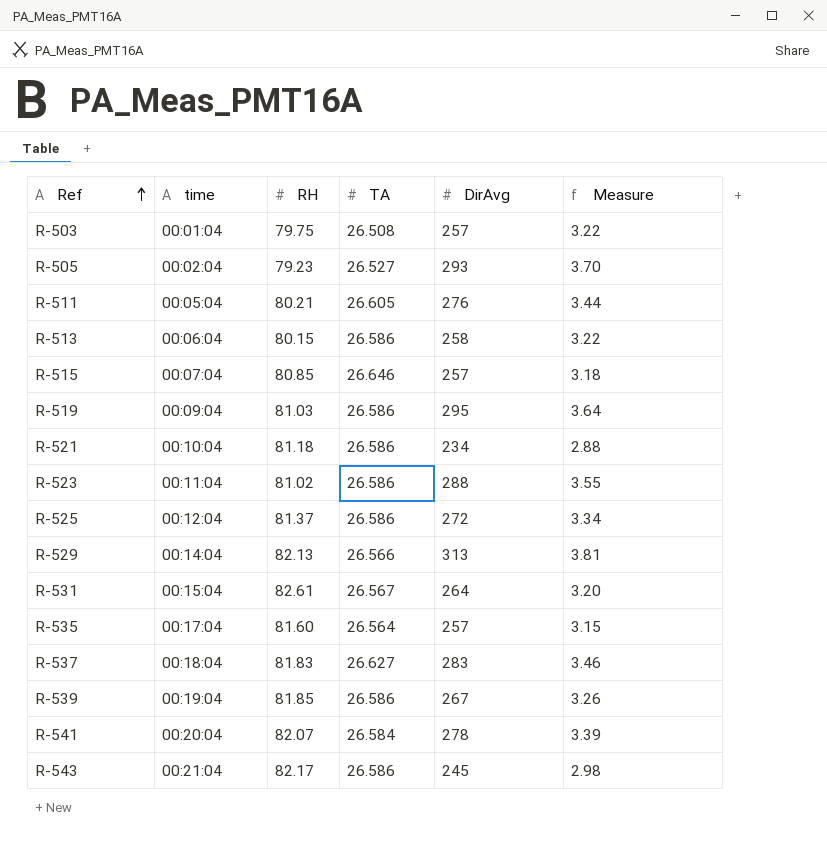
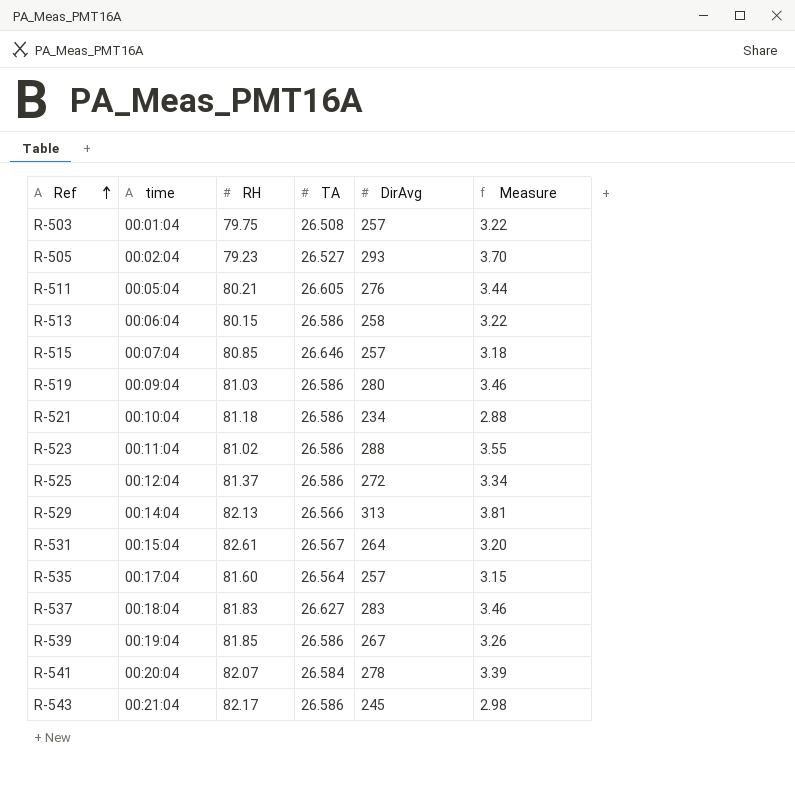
R-519 | DirAvg: 295 -> 280
R-519 | Measure: 3.64 -> 3.46

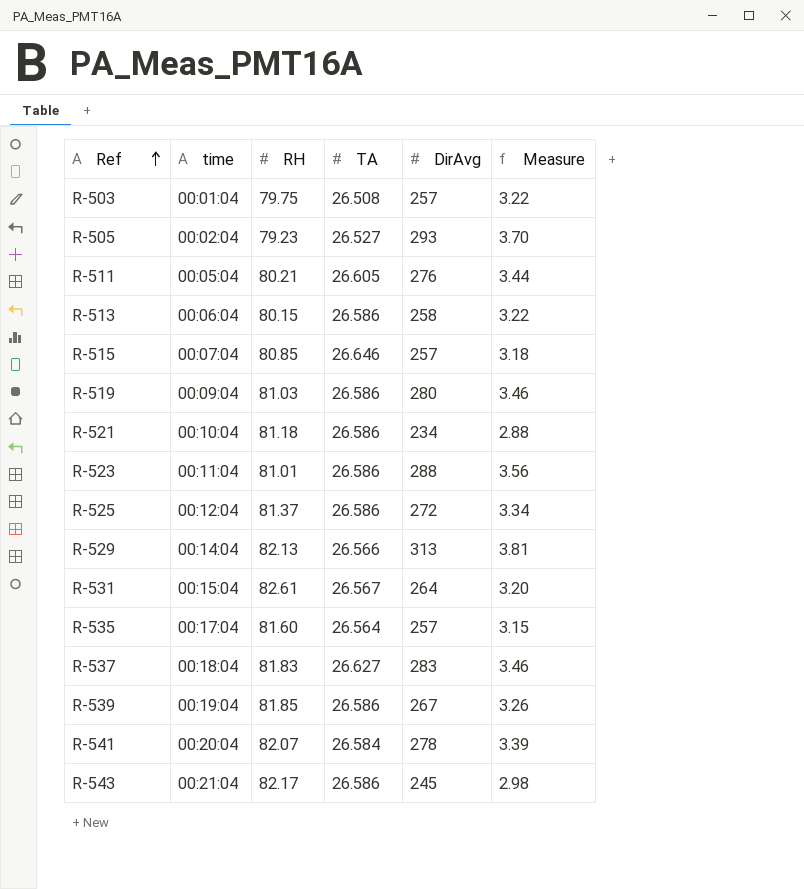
R-523 | RH: 81.02 -> 81.01
R-523 | Measure: 3.55 -> 3.56

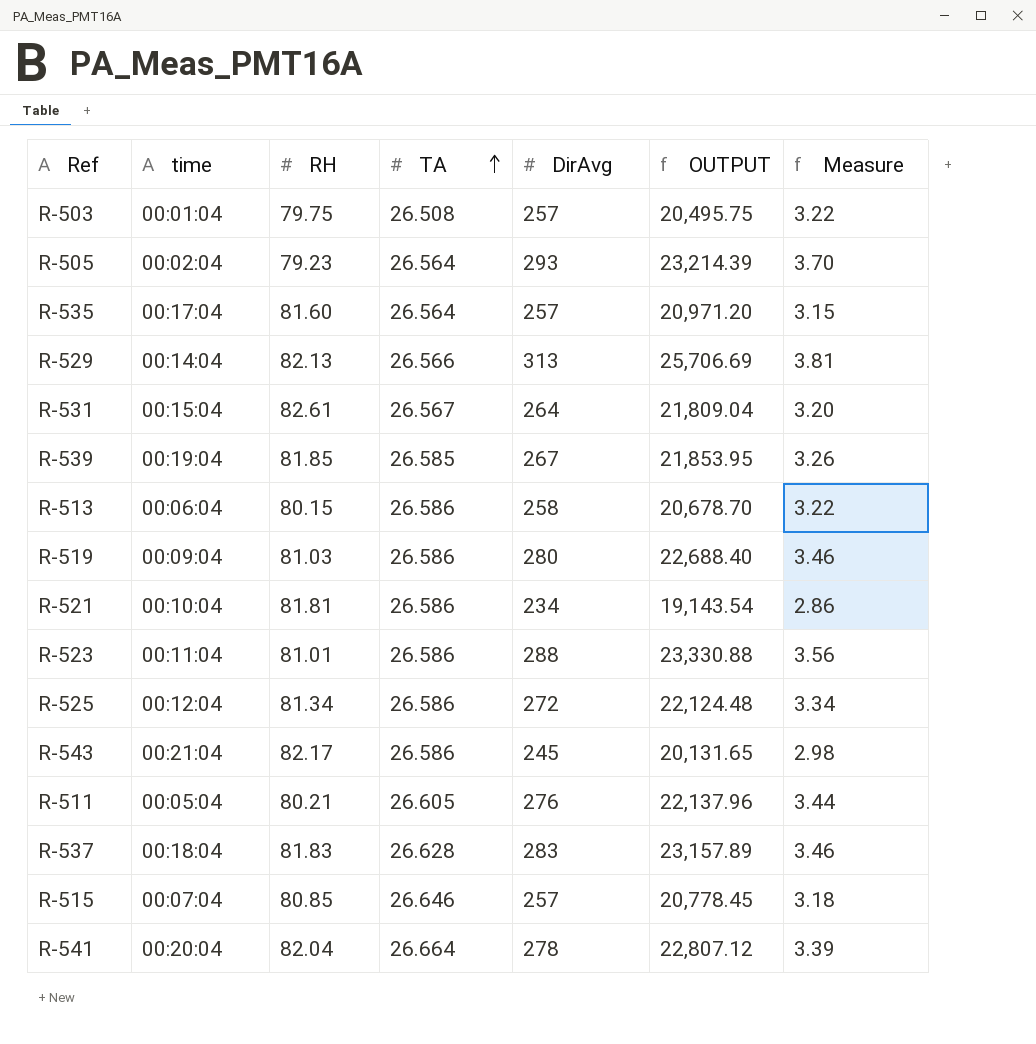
row order: Ref ascending -> TA ascending
column OUTPUT | formula: none -> [RH] * [DirAvg]
R-505 | TA: 26.527 -> 26.564
R-539 | TA: 26.586 -> 26.585
R-521 | RH: 81.18 -> 81.81
R-521 | Measure: 2.88 -> 2.86
R-525 | RH: 81.37 -> 81.34
R-537 | TA: 26.627 -> 26.628
R-541 | RH: 82.07 -> 82.04
R-541 | TA: 26.584 -> 26.664

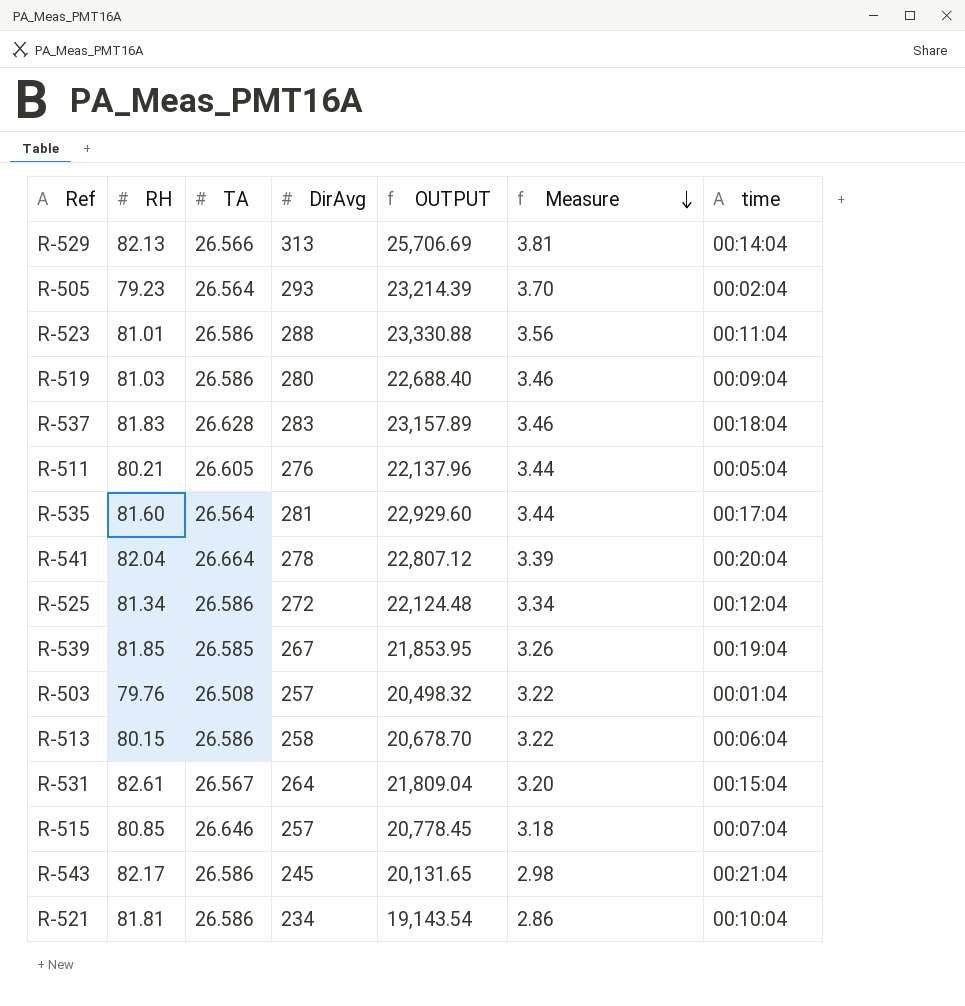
row order: TA ascending -> Measure descending
column time | position: 2 -> 7
R-535 | DirAvg: 257 -> 281
R-535 | OUTPUT: 20,971.20 -> 22,929.60
R-535 | Measure: 3.15 -> 3.44
R-503 | RH: 79.75 -> 79.76
R-503 | OUTPUT: 20,495.75 -> 20,498.32

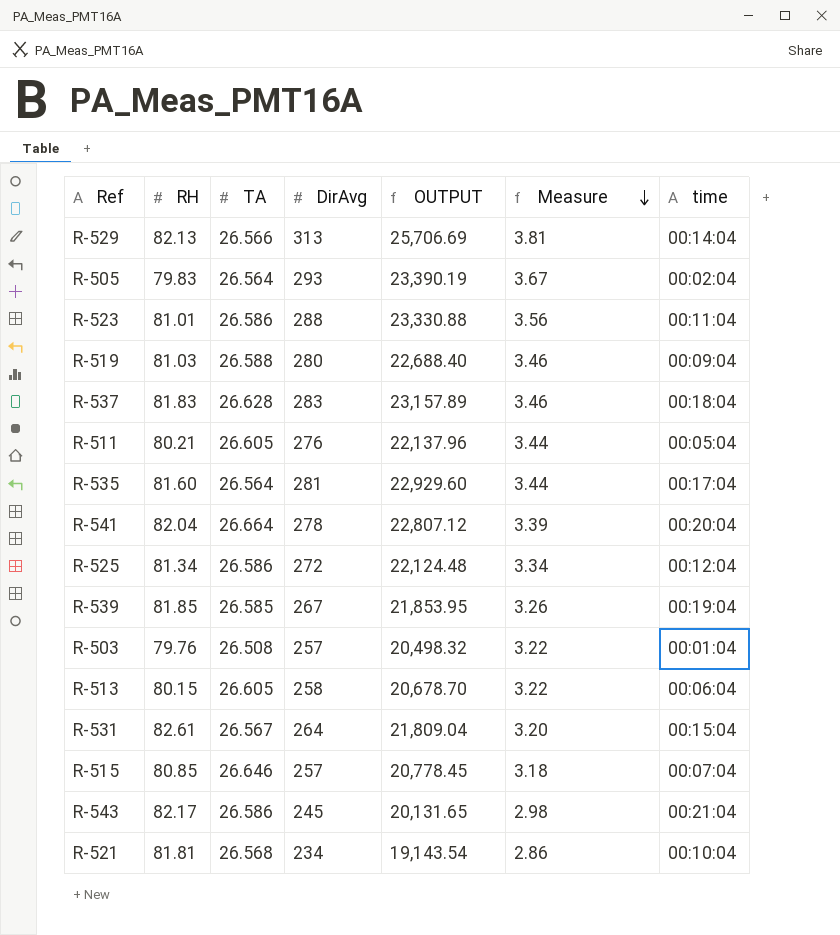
R-505 | RH: 79.23 -> 79.83
R-505 | OUTPUT: 23,214.39 -> 23,390.19
R-505 | Measure: 3.70 -> 3.67
R-519 | TA: 26.586 -> 26.588
R-513 | TA: 26.586 -> 26.605
R-521 | TA: 26.586 -> 26.568

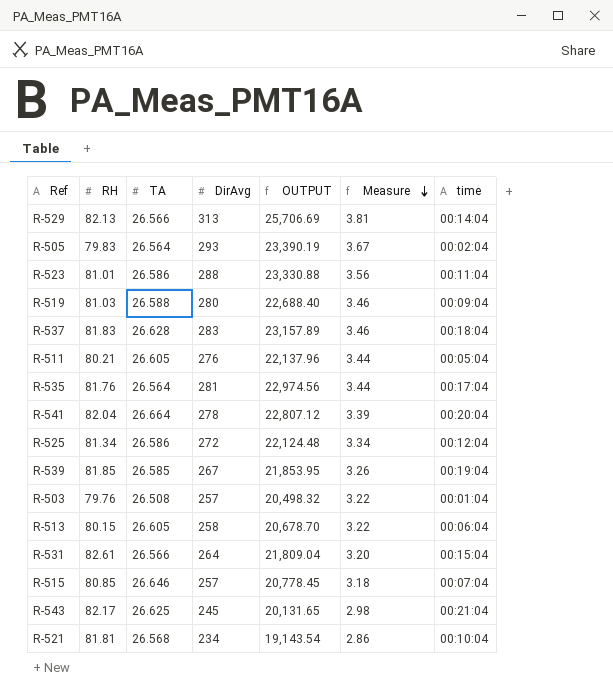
R-535 | RH: 81.60 -> 81.76
R-535 | OUTPUT: 22,929.60 -> 22,974.56
R-531 | TA: 26.567 -> 26.566
R-543 | TA: 26.586 -> 26.625

